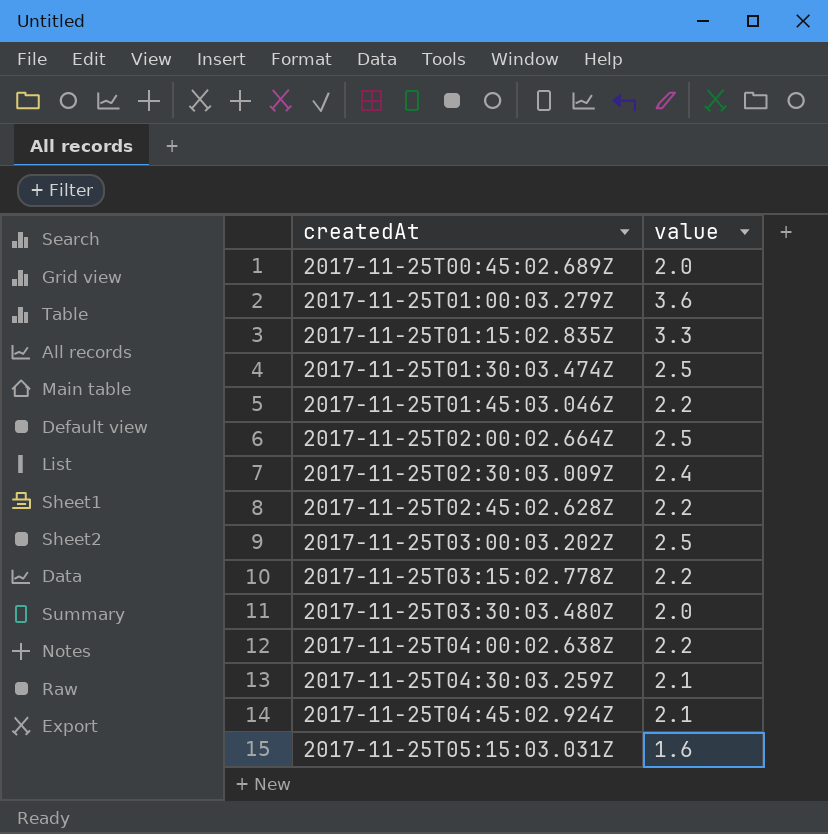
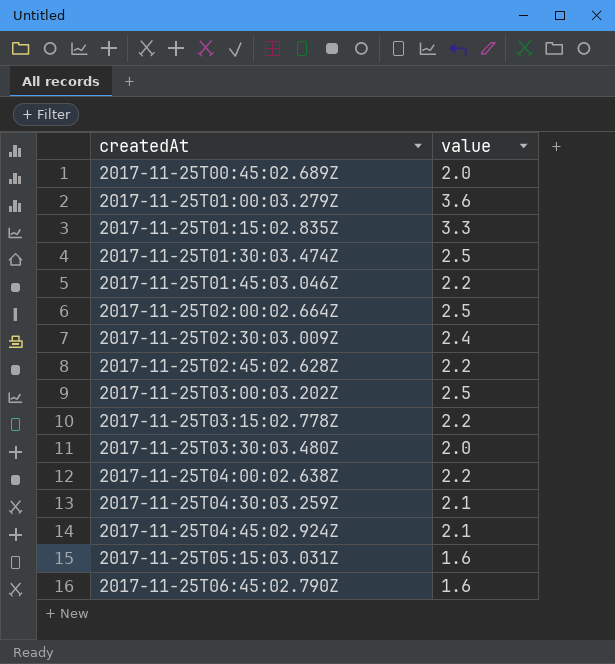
row 2017-11-25T06:45:02.790Z: none -> 1.6

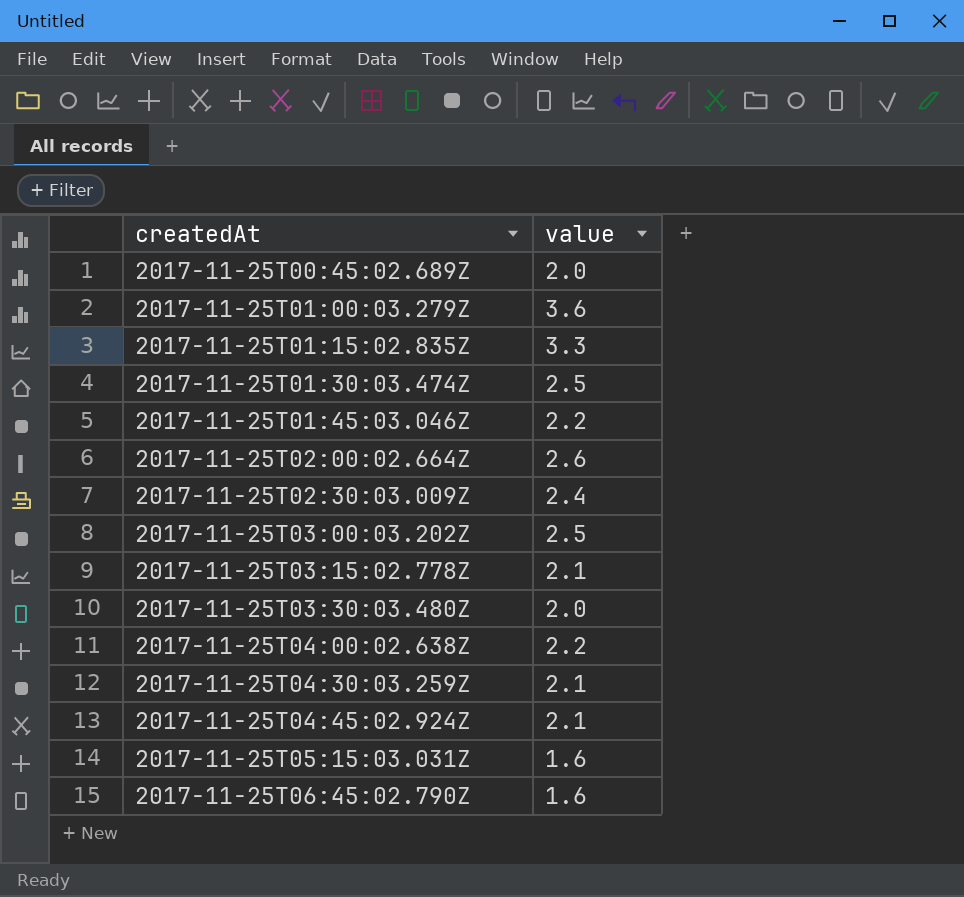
row 2017-11-25T02:45:02.628Z: 2.2 -> none
2017-11-25T02:00:02.664Z | value: 2.5 -> 2.6
2017-11-25T03:15:02.778Z | value: 2.2 -> 2.1

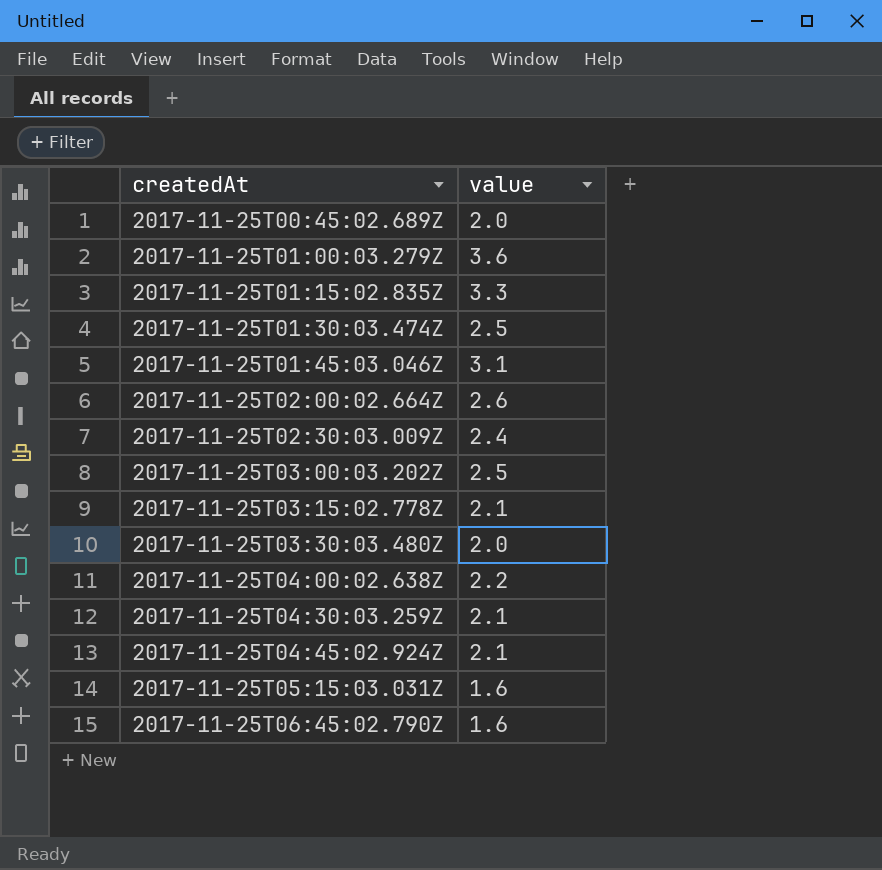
2017-11-25T01:45:03.046Z | value: 2.2 -> 3.1

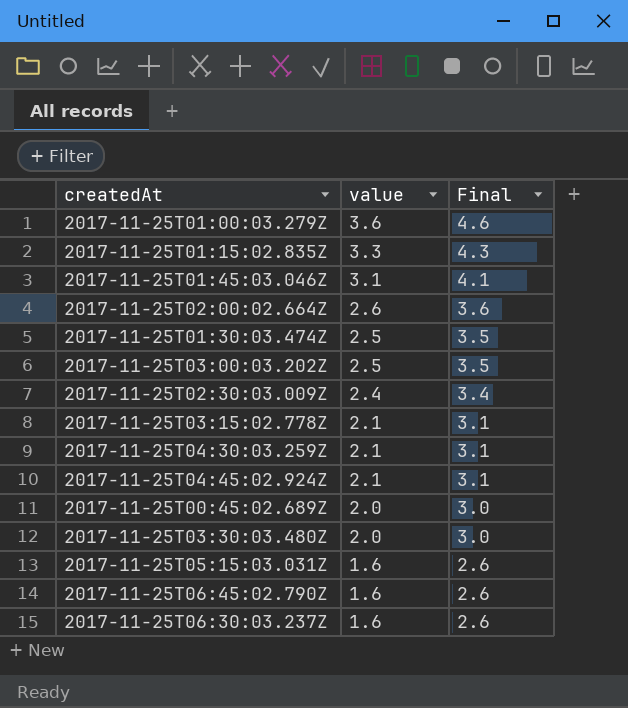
row order: createdAt ascending -> value descending
column Final | formula: none -> [value] + 1
row 2017-11-25T04:00:02.638Z: 2.2 -> none
row 2017-11-25T06:30:03.237Z: none -> 1.6 | 2.6

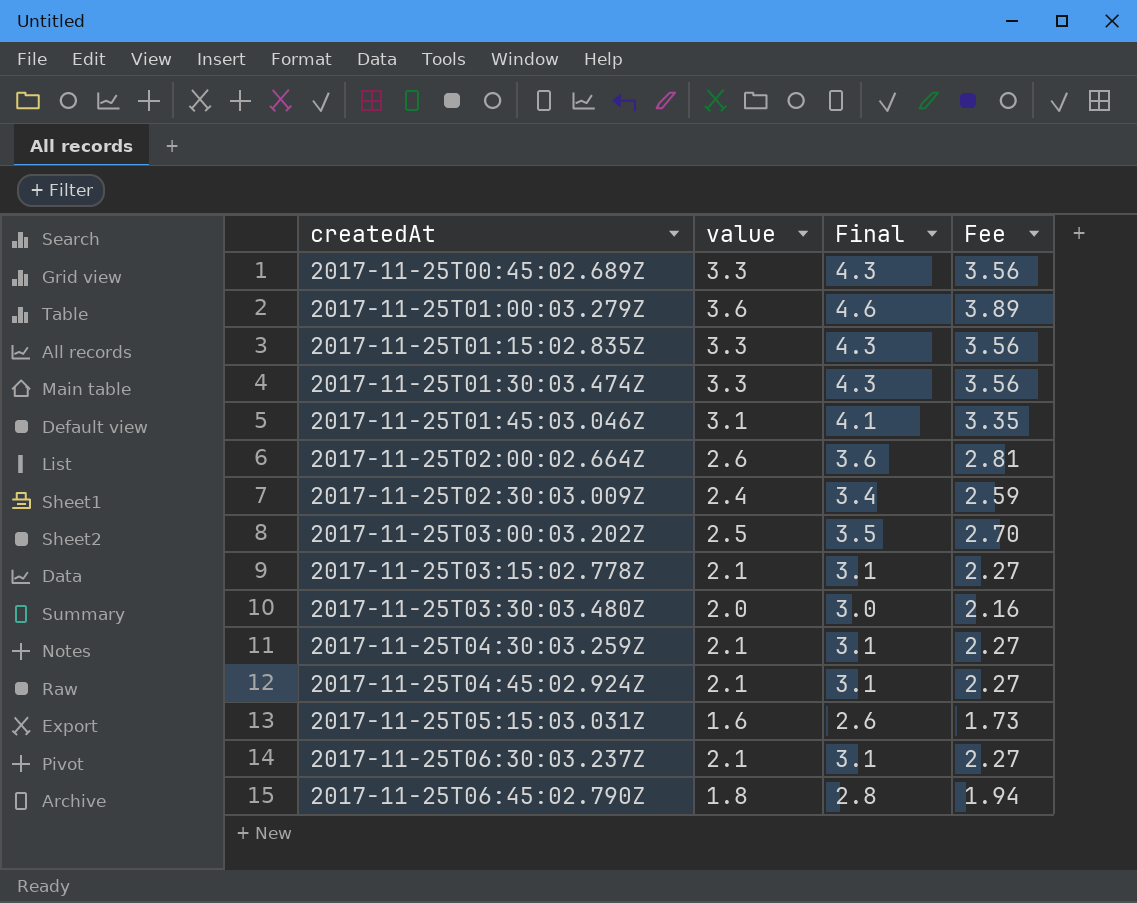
row order: value descending -> createdAt ascending
column Fee | formula: none -> [value] * 1.08
2017-11-25T00:45:02.689Z | value: 2.0 -> 3.3
2017-11-25T00:45:02.689Z | Final: 3.0 -> 4.3
2017-11-25T01:30:03.474Z | value: 2.5 -> 3.3
2017-11-25T01:30:03.474Z | Final: 3.5 -> 4.3
2017-11-25T06:30:03.237Z | value: 1.6 -> 2.1
2017-11-25T06:30:03.237Z | Final: 2.6 -> 3.1
2017-11-25T06:45:02.790Z | value: 1.6 -> 1.8
2017-11-25T06:45:02.790Z | Final: 2.6 -> 2.8

